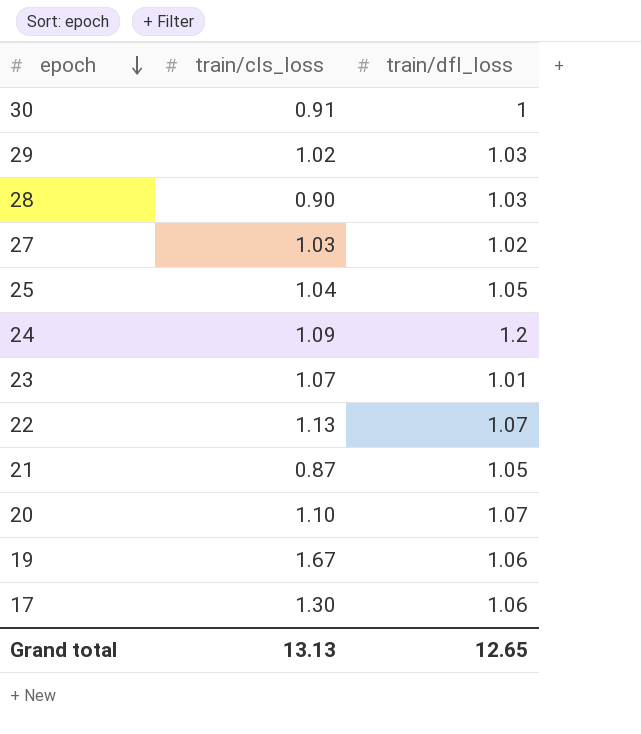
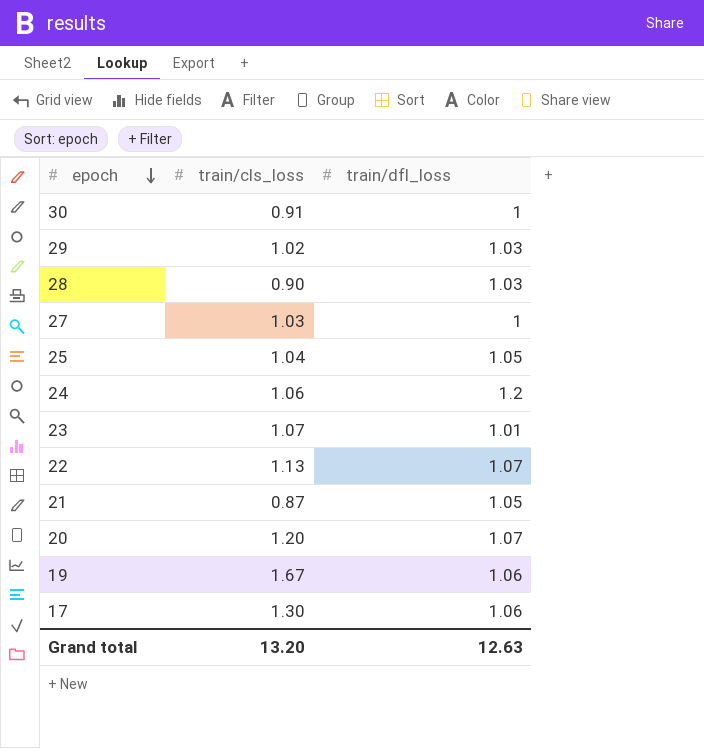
27 | train/dfl_loss: 1.02 -> 1
24 | train/cls_loss: 1.09 -> 1.06
20 | train/cls_loss: 1.10 -> 1.20
Grand total | train/cls_loss: 13.13 -> 13.20
Grand total | train/dfl_loss: 12.65 -> 12.63

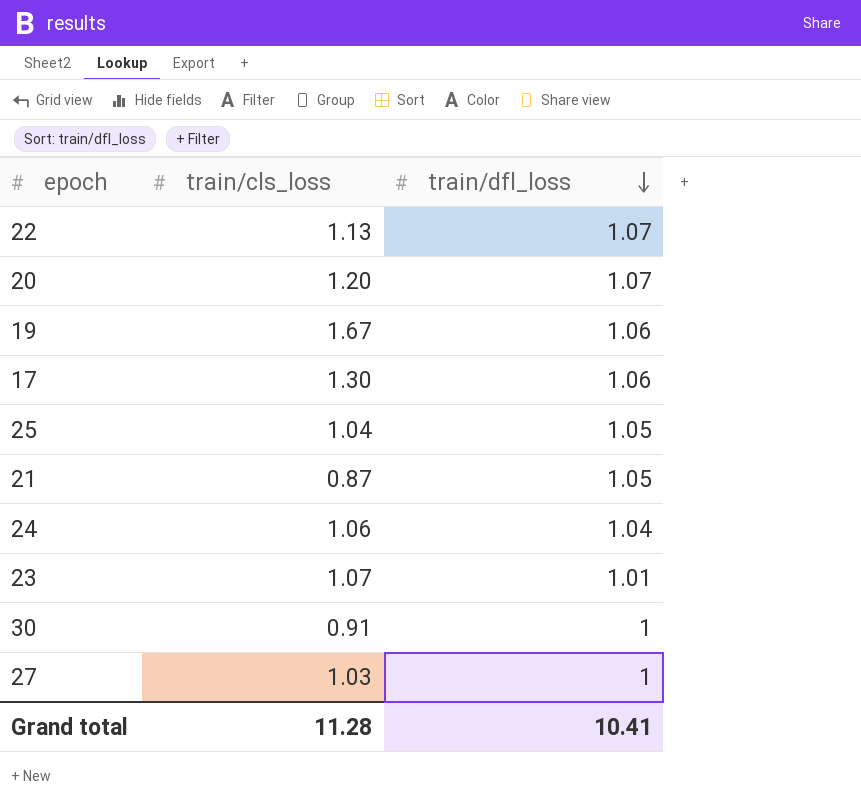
row order: epoch descending -> train/dfl_loss descending
row 29: 1.02 | 1.03 -> none
row 28: 0.90 | 1.03 -> none
24 | train/dfl_loss: 1.2 -> 1.04
Grand total | train/cls_loss: 13.20 -> 11.28
Grand total | train/dfl_loss: 12.63 -> 10.41

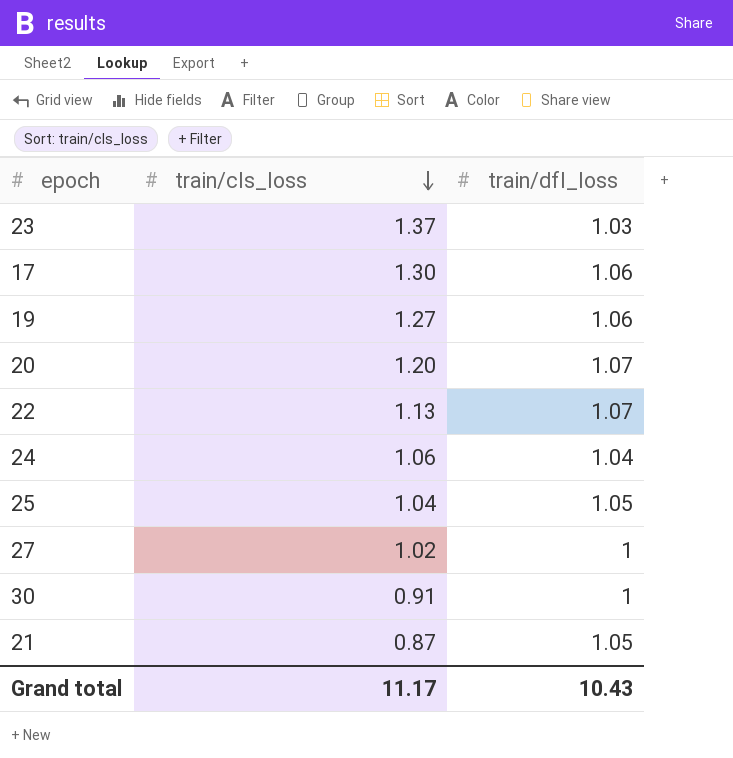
row order: train/dfl_loss descending -> train/cls_loss descending
23 | train/cls_loss: 1.07 -> 1.37
23 | train/dfl_loss: 1.01 -> 1.03
19 | train/cls_loss: 1.67 -> 1.27
27 | train/cls_loss: 1.03 -> 1.02
Grand total | train/cls_loss: 11.28 -> 11.17
Grand total | train/dfl_loss: 10.41 -> 10.43

